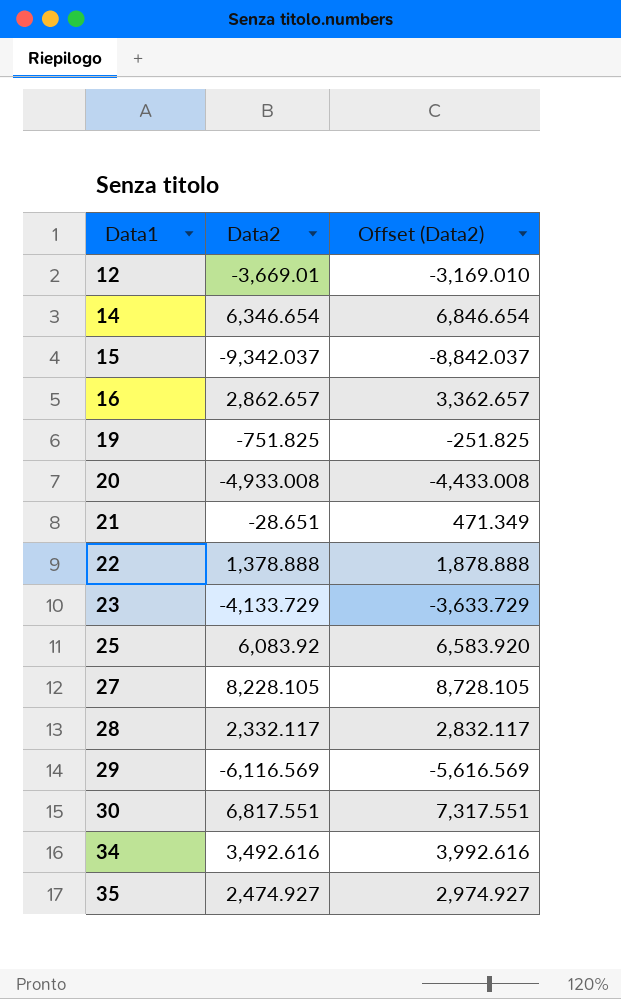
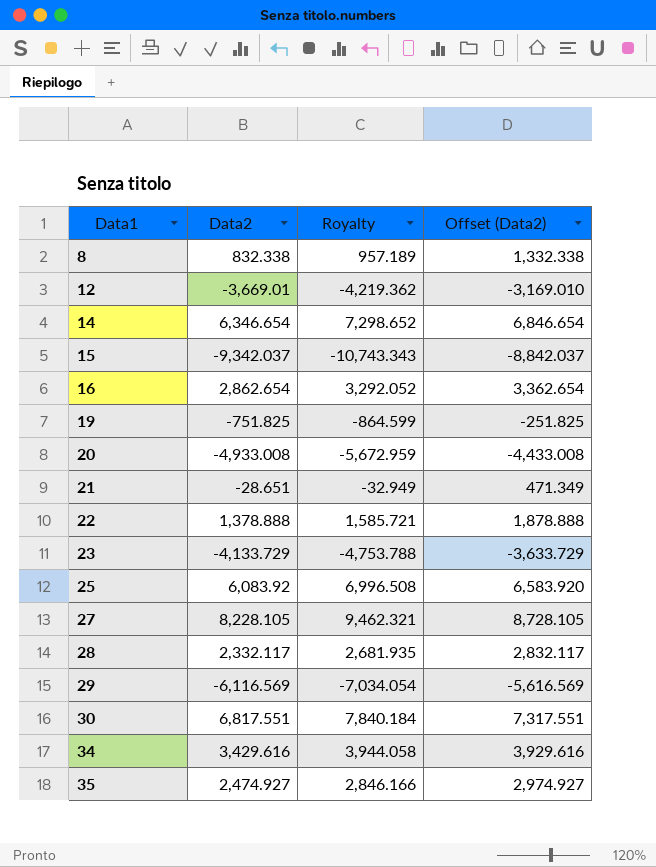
column Royalty | formula: none -> [Data2] * 1.15
row 8: none -> 832.338 | 957.189 | 1,332.338
16 | Data2: 2,862.657 -> 2,862.654
16 | Offset (Data2): 3,362.657 -> 3,362.654
34 | Data2: 3,492.616 -> 3,429.616
34 | Offset (Data2): 3,992.616 -> 3,929.616

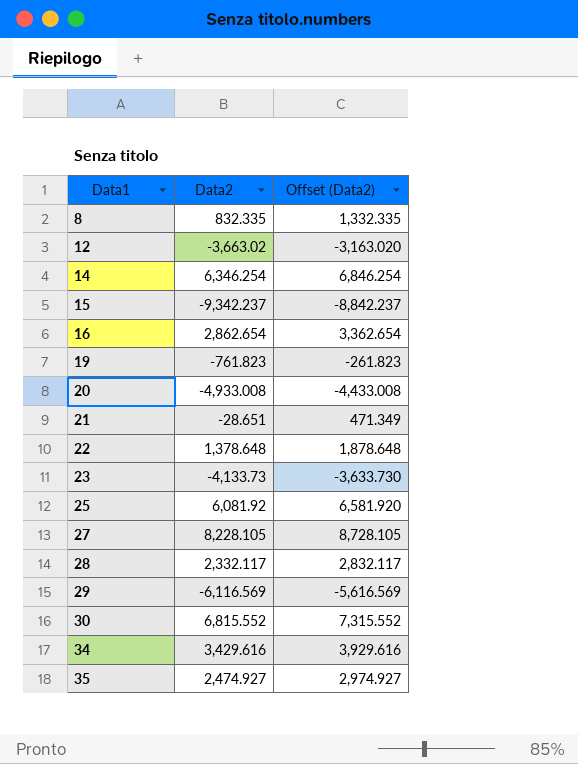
column Royalty | formula: [Data2] * 1.15 -> none
8 | Data2: 832.338 -> 832.335
8 | Offset (Data2): 1,332.338 -> 1,332.335
12 | Data2: -3,669.01 -> -3,663.02
12 | Offset (Data2): -3,169.010 -> -3,163.020
14 | Data2: 6,346.654 -> 6,346.254
14 | Offset (Data2): 6,846.654 -> 6,846.254
15 | Data2: -9,342.037 -> -9,342.237
15 | Offset (Data2): -8,842.037 -> -8,842.237
19 | Data2: -751.825 -> -761.823
19 | Offset (Data2): -251.825 -> -261.823
22 | Data2: 1,378.888 -> 1,378.648
22 | Offset (Data2): 1,878.888 -> 1,878.648
23 | Data2: -4,133.729 -> -4,133.73
23 | Offset (Data2): -3,633.729 -> -3,633.730
25 | Data2: 6,083.92 -> 6,081.92
25 | Offset (Data2): 6,583.920 -> 6,581.920
30 | Data2: 6,817.551 -> 6,815.552
30 | Offset (Data2): 7,317.551 -> 7,315.552

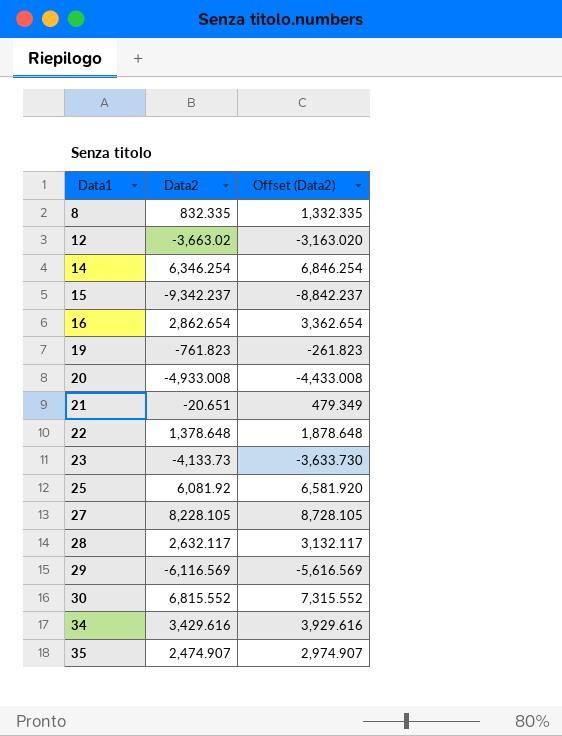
21 | Data2: -28.651 -> -20.651
21 | Offset (Data2): 471.349 -> 479.349
28 | Data2: 2,332.117 -> 2,632.117
28 | Offset (Data2): 2,832.117 -> 3,132.117
35 | Data2: 2,474.927 -> 2,474.907
35 | Offset (Data2): 2,974.927 -> 2,974.907

